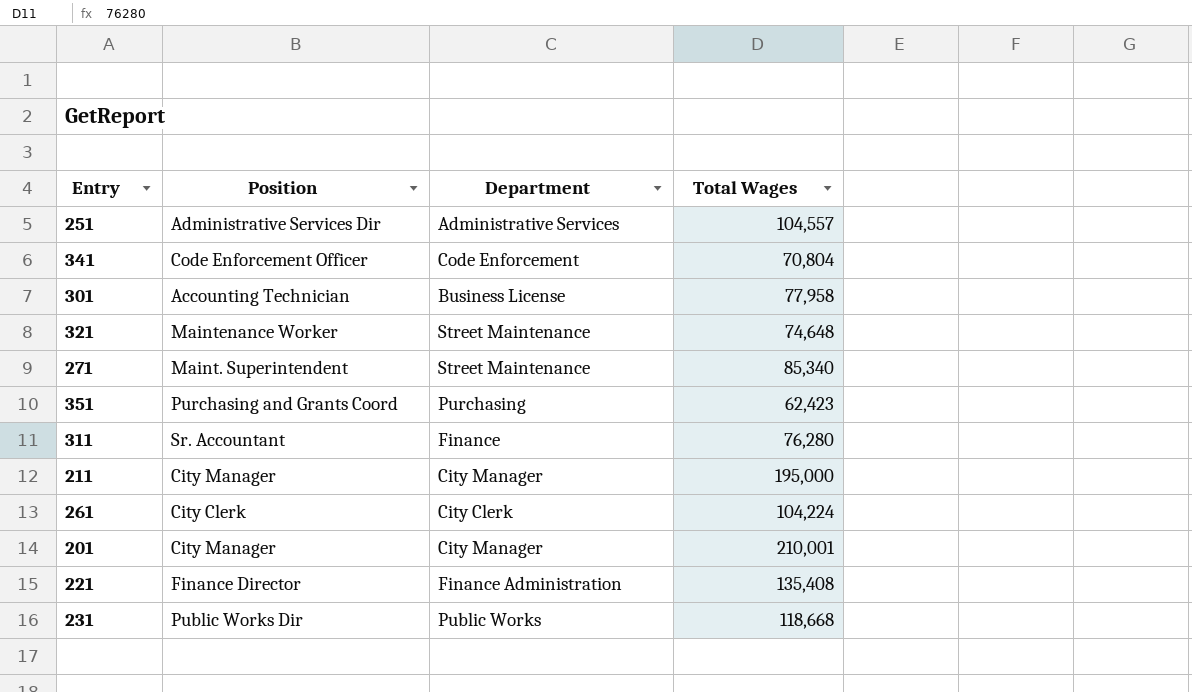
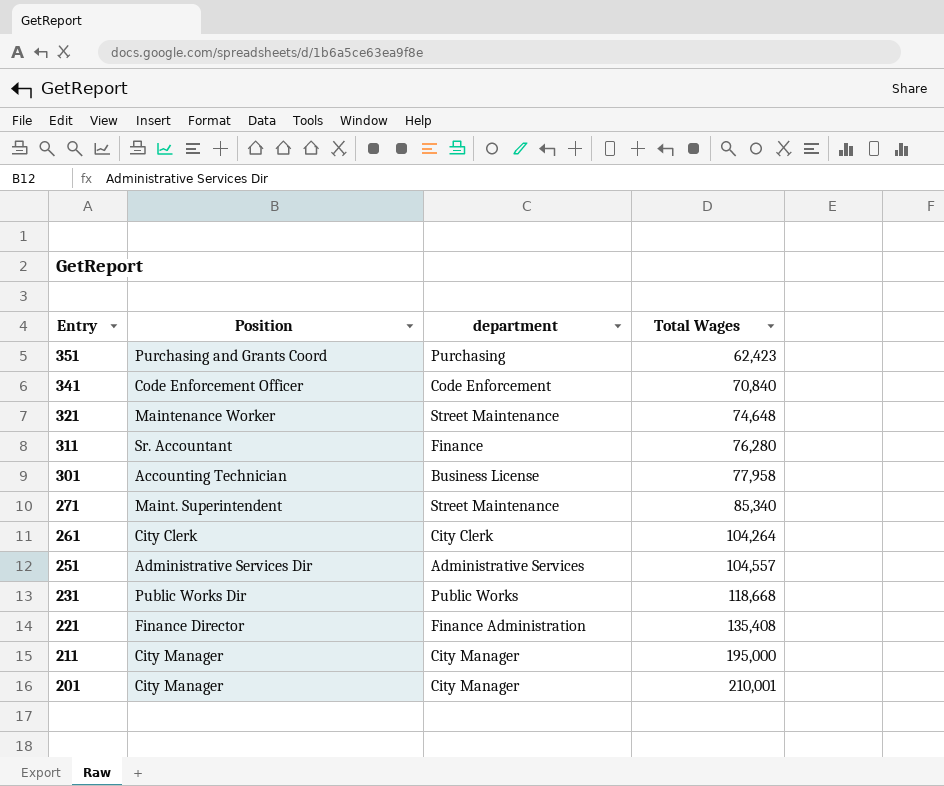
row order: none -> Entry descending
column name: Department -> department
341 | Total Wages: 70,804 -> 70,840
261 | Total Wages: 104,224 -> 104,264

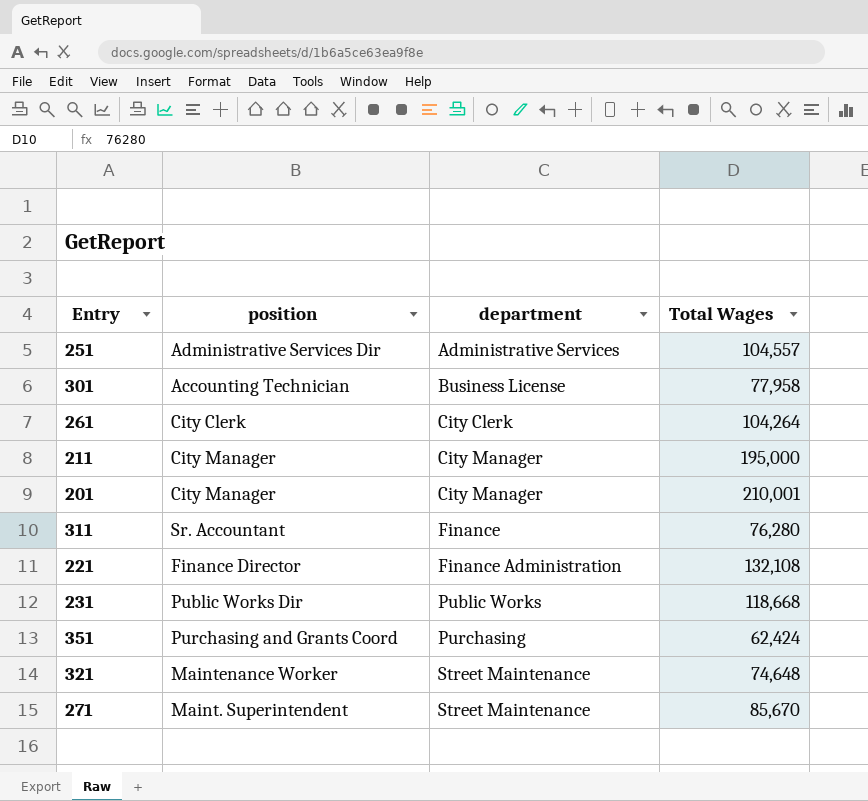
row order: Entry descending -> department ascending
column name: Position -> position
row 341: Code Enforcement Officer | Code Enforcement | 70,840 -> none
221 | Total Wages: 135,408 -> 132,108
351 | Total Wages: 62,423 -> 62,424
271 | Total Wages: 85,340 -> 85,670

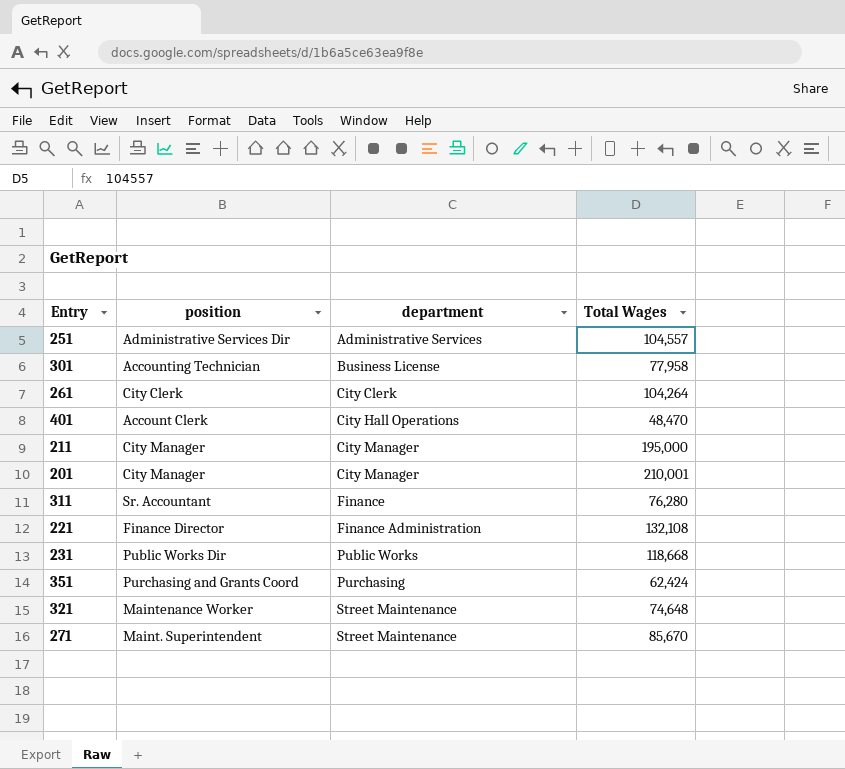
row 401: none -> Account Clerk | City Hall Operations | 48,470

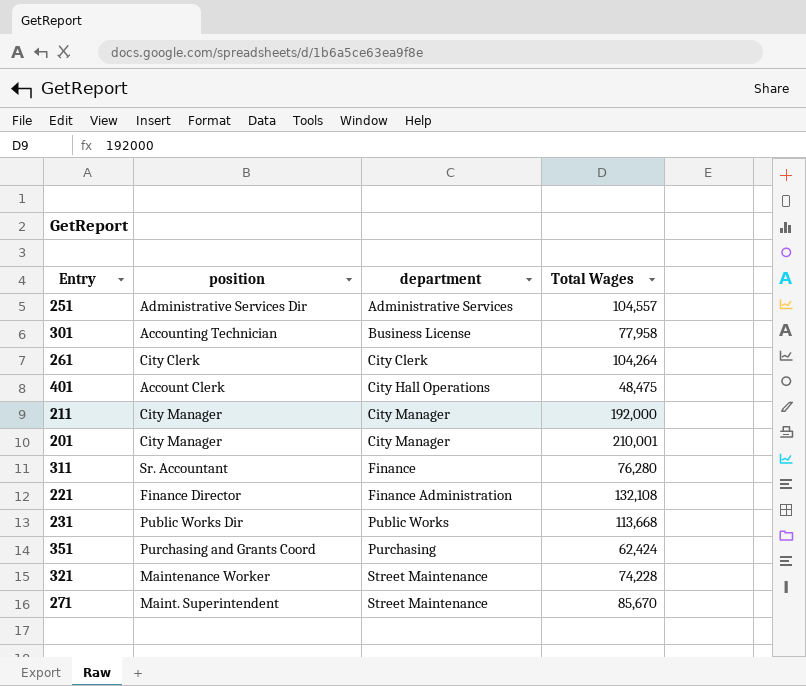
401 | Total Wages: 48,470 -> 48,475
211 | Total Wages: 195,000 -> 192,000
231 | Total Wages: 118,668 -> 113,668
321 | Total Wages: 74,648 -> 74,228

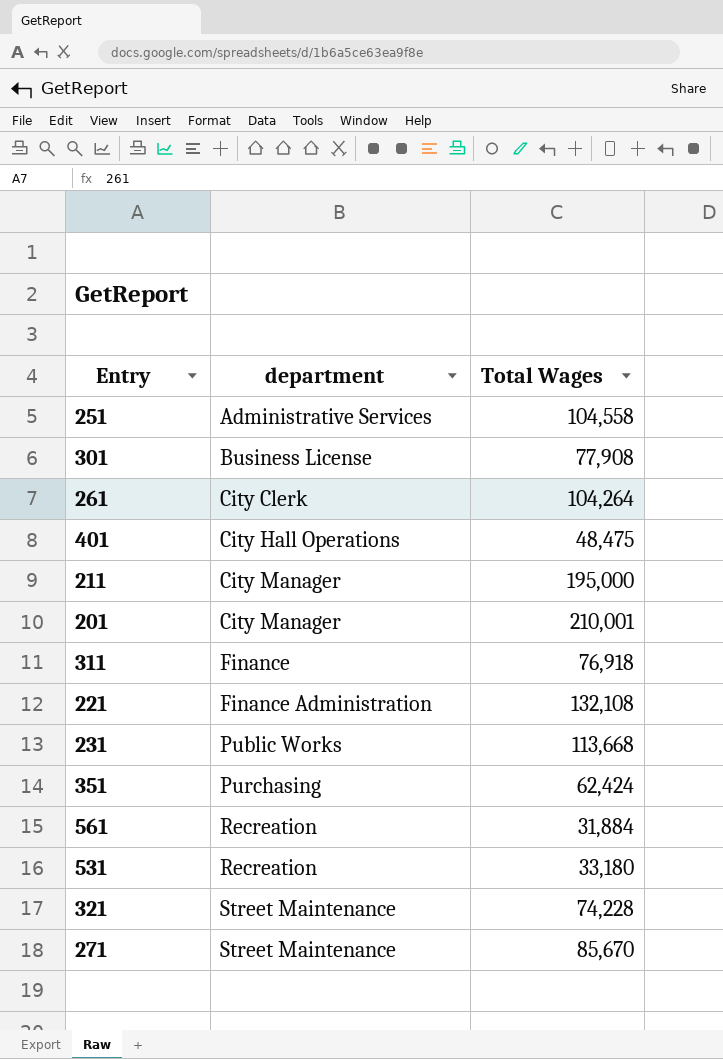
column position | position: 2 -> none
251 | Total Wages: 104,557 -> 104,558
301 | Total Wages: 77,958 -> 77,908
211 | Total Wages: 192,000 -> 195,000
311 | Total Wages: 76,280 -> 76,918
row 561: none -> Recreation | 31,884
row 531: none -> Recreation | 33,180

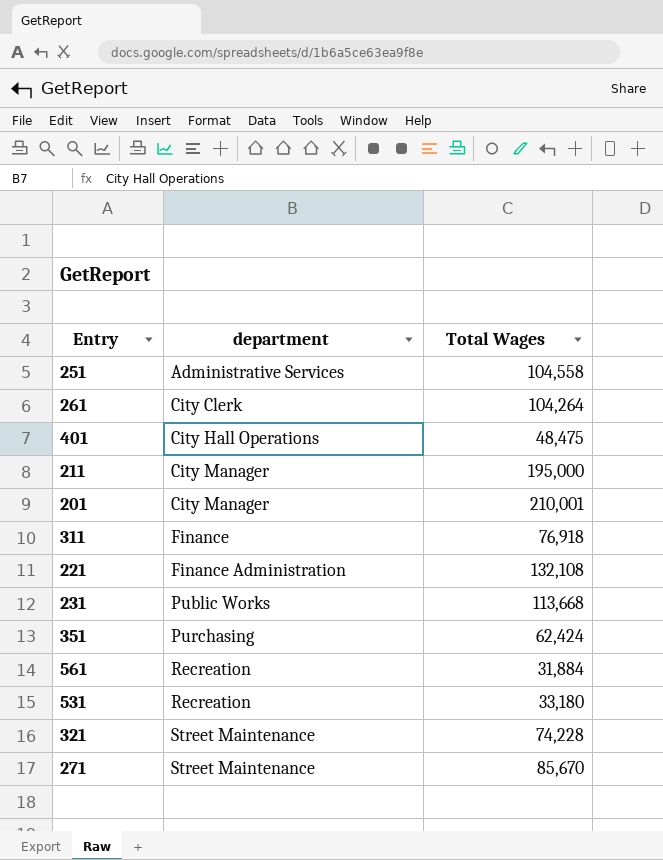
row 301: Business License | 77,908 -> none

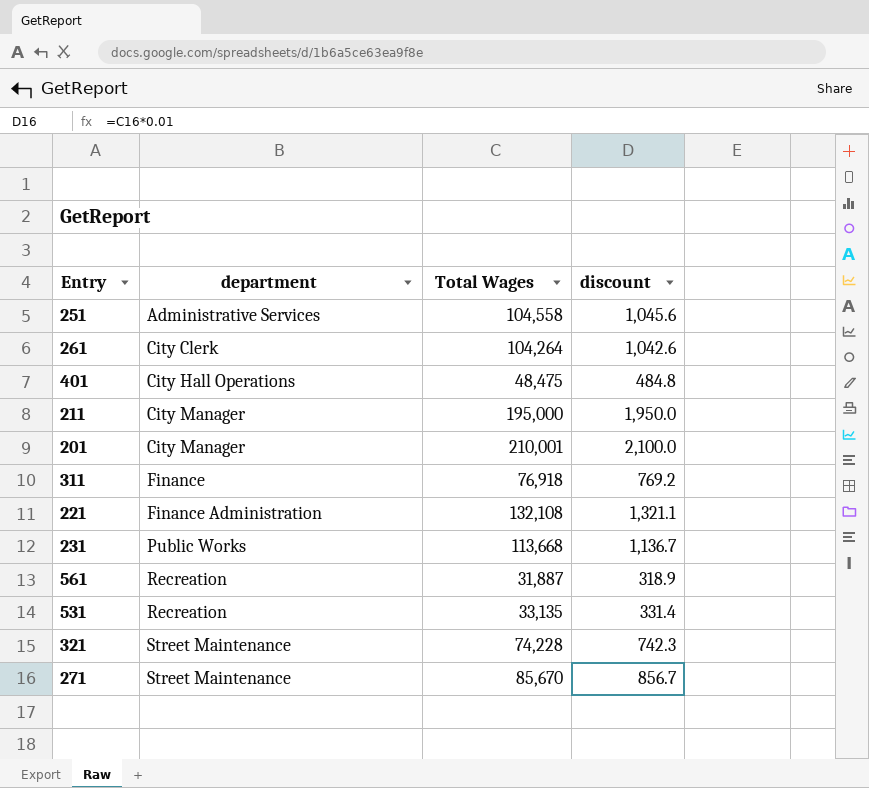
column discount | formula: none -> [Total Wages] * 0.01
row 351: Purchasing | 62,424 -> none
561 | Total Wages: 31,884 -> 31,887
531 | Total Wages: 33,180 -> 33,135

